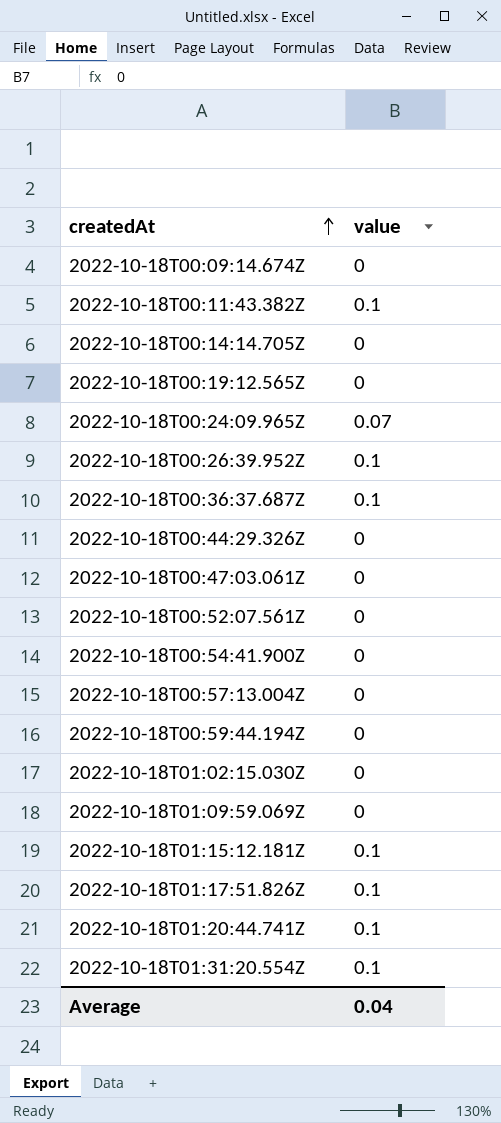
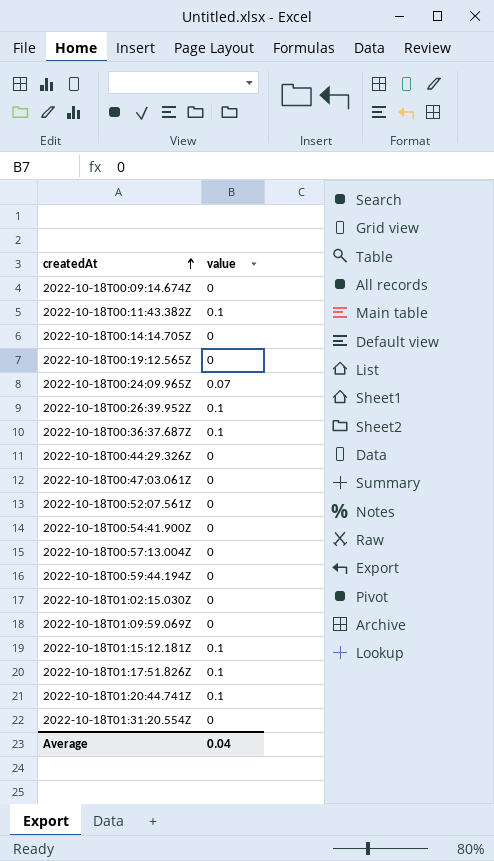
2022-10-18T01:31:20.554Z | value: 0.1 -> 0

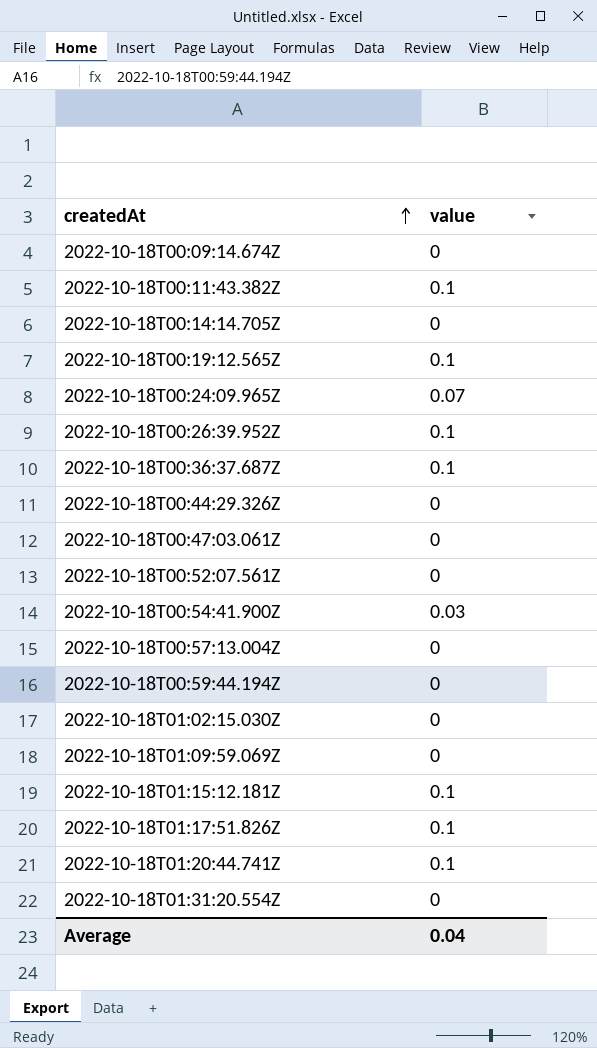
2022-10-18T00:19:12.565Z | value: 0 -> 0.1
2022-10-18T00:54:41.900Z | value: 0 -> 0.03

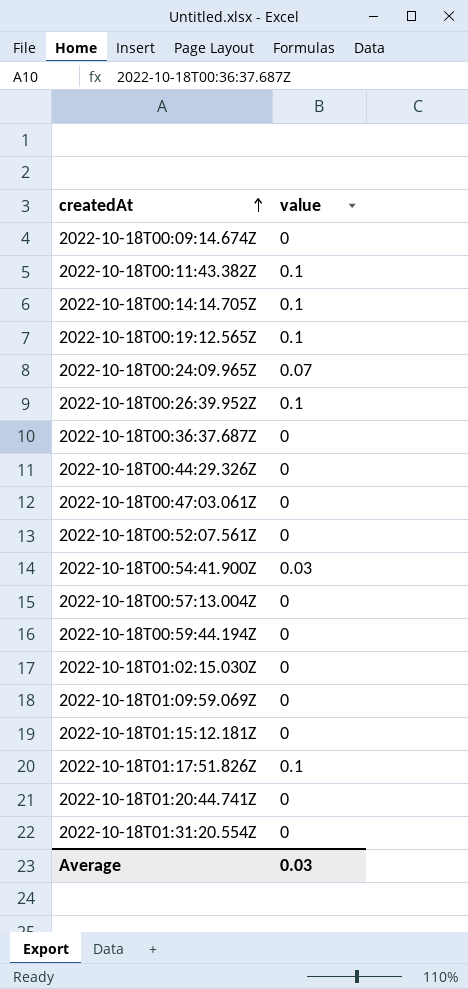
2022-10-18T00:14:14.705Z | value: 0 -> 0.1
2022-10-18T00:36:37.687Z | value: 0.1 -> 0
2022-10-18T01:15:12.181Z | value: 0.1 -> 0
2022-10-18T01:20:44.741Z | value: 0.1 -> 0
Average | value: 0.04 -> 0.03

